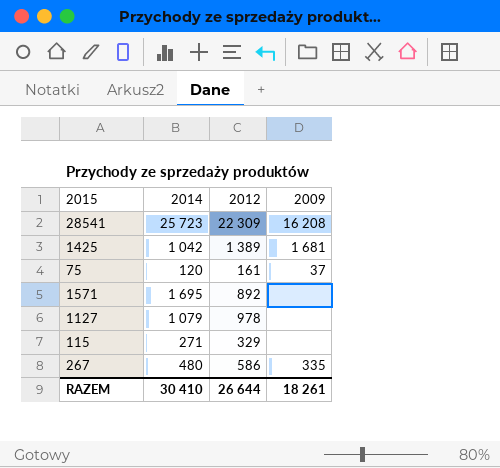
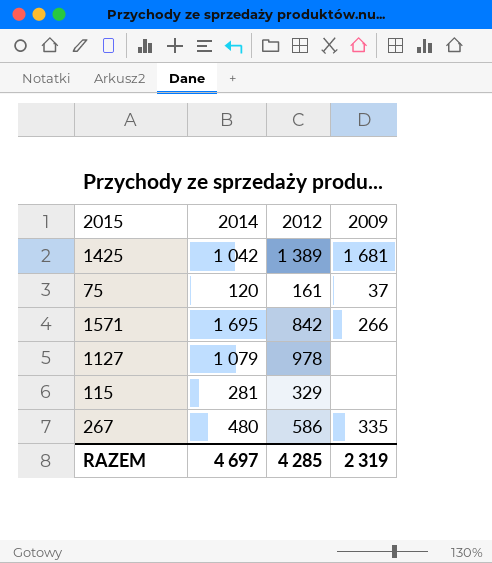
row 28541: 25 723 | 22 309 | 16 208 -> none
1571 | 2012: 892 -> 842
1571 | 2009: none -> 266
115 | 2014: 271 -> 281
RAZEM | 2014: 30 410 -> 4 697
RAZEM | 2012: 26 644 -> 4 285
RAZEM | 2009: 18 261 -> 2 319

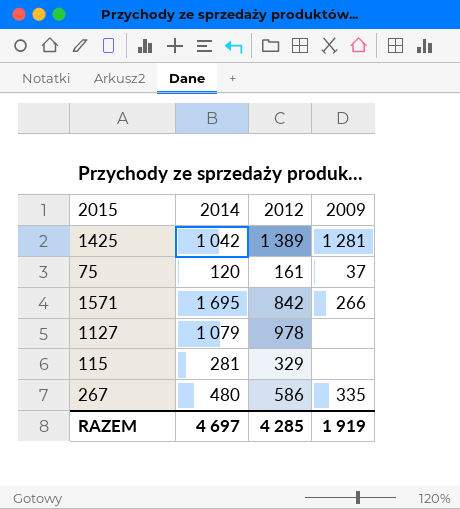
1425 | 2009: 1 681 -> 1 281
RAZEM | 2009: 2 319 -> 1 919

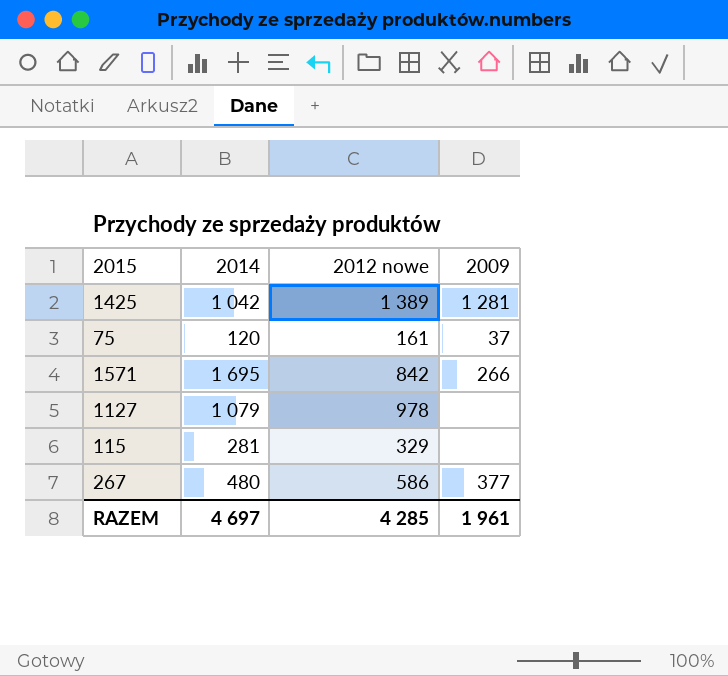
column name: 2012 -> 2012 nowe
267 | 2009: 335 -> 377
RAZEM | 2009: 1 919 -> 1 961

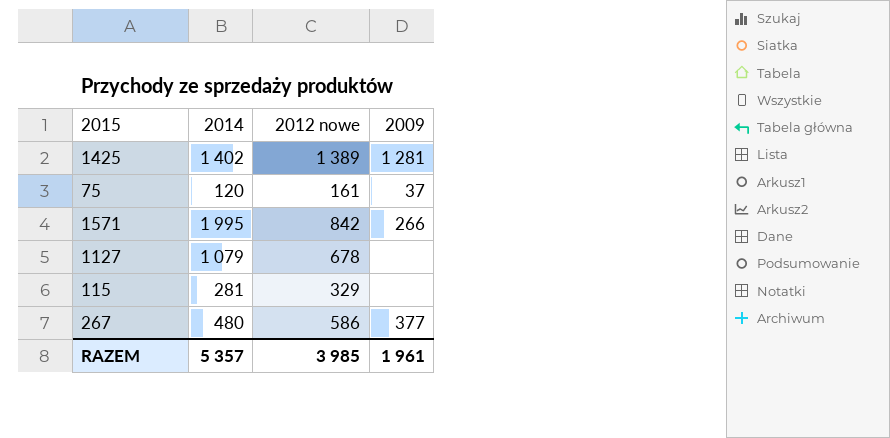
1425 | 2014: 1 042 -> 1 402
1571 | 2014: 1 695 -> 1 995
1127 | 2012 nowe: 978 -> 678
RAZEM | 2014: 4 697 -> 5 357
RAZEM | 2012 nowe: 4 285 -> 3 985

